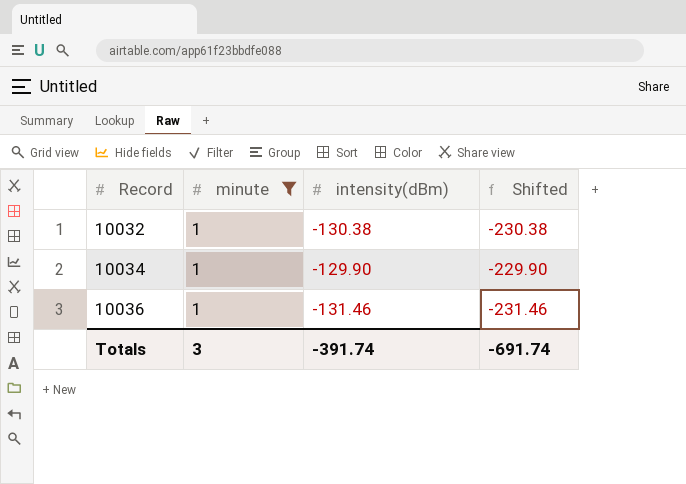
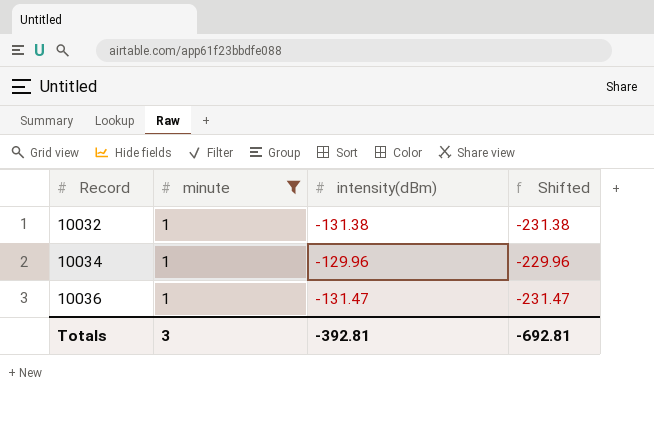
10032 | intensity(dBm): -130.38 -> -131.38
10032 | Shifted: -230.38 -> -231.38
10034 | intensity(dBm): -129.90 -> -129.96
10034 | Shifted: -229.90 -> -229.96
10036 | intensity(dBm): -131.46 -> -131.47
10036 | Shifted: -231.46 -> -231.47
Totals | intensity(dBm): -391.74 -> -392.81
Totals | Shifted: -691.74 -> -692.81

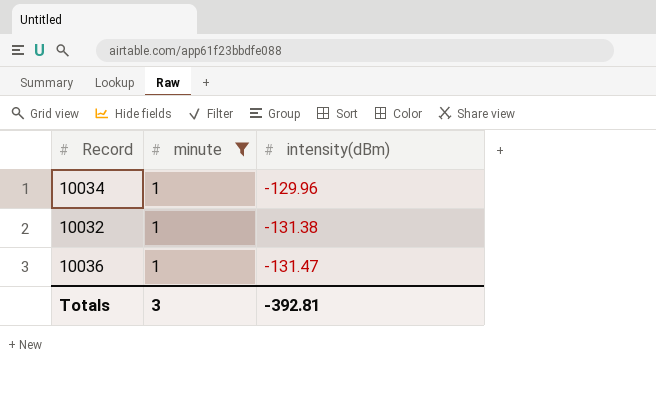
row order: Record ascending -> intensity(dBm) descending
column Shifted | formula: [intensity(dBm)] - 100 -> none

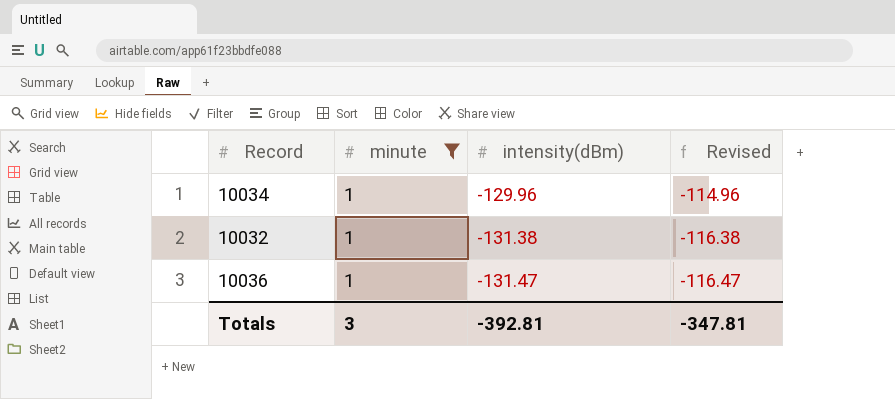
column Revised | formula: none -> [intensity(dBm)] + 15

